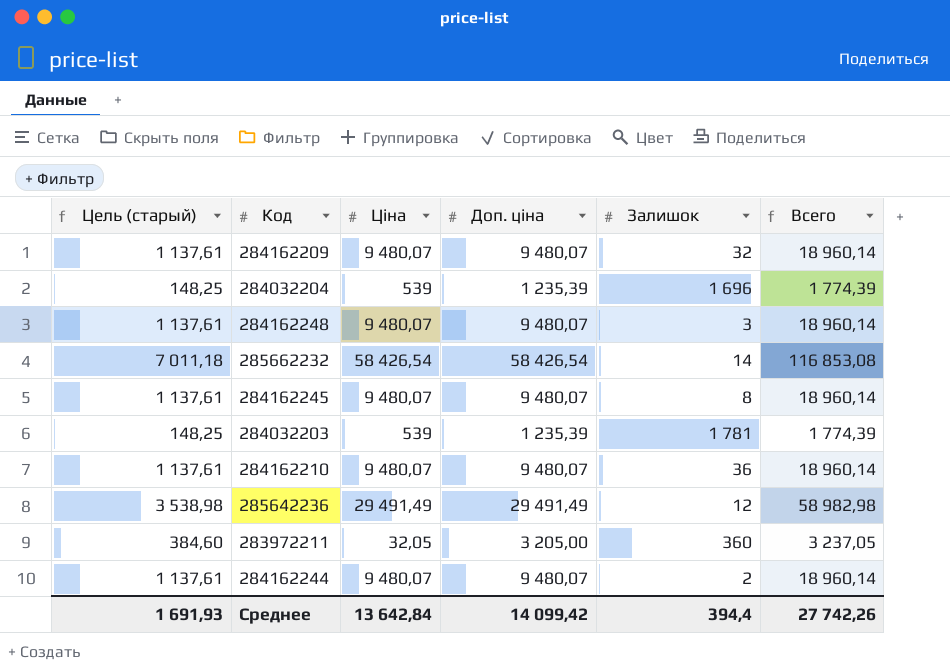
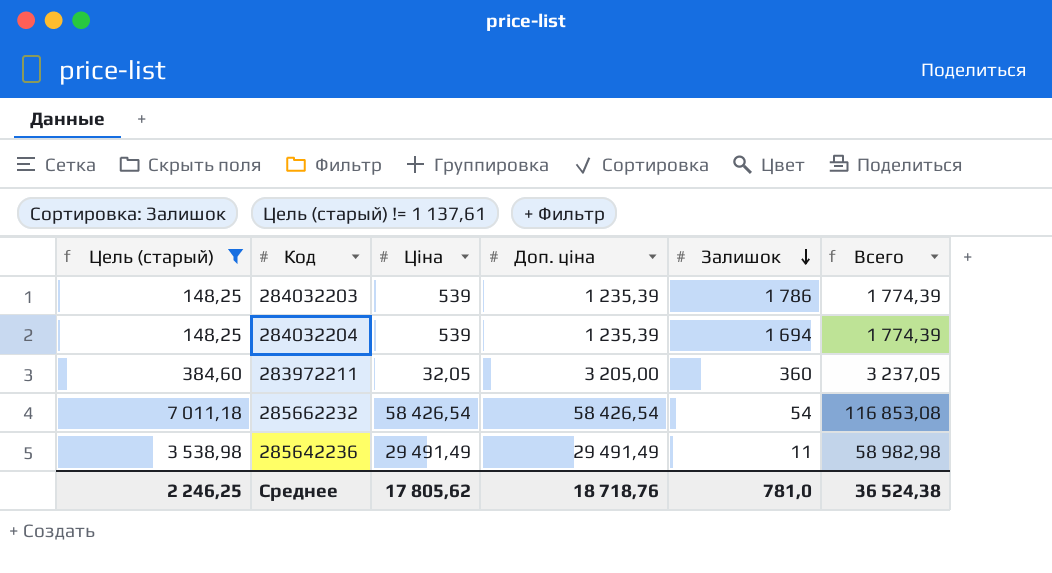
filter: none -> Цель (старый) != 1 137,61
row order: none -> Залишок descending
284032203 | Залишок: 1 781 -> 1 786
284032204 | Залишок: 1 696 -> 1 694
285662232 | Залишок: 14 -> 54
285642236 | Залишок: 12 -> 11
Среднее | Цель (старый): 1 691,93 -> 2 246,25
Среднее | Ціна: 13 642,84 -> 17 805,62
Среднее | Доп. ціна: 14 099,42 -> 18 718,76
Среднее | Залишок: 394,4 -> 781,0
Среднее | Всего: 27 742,26 -> 36 524,38

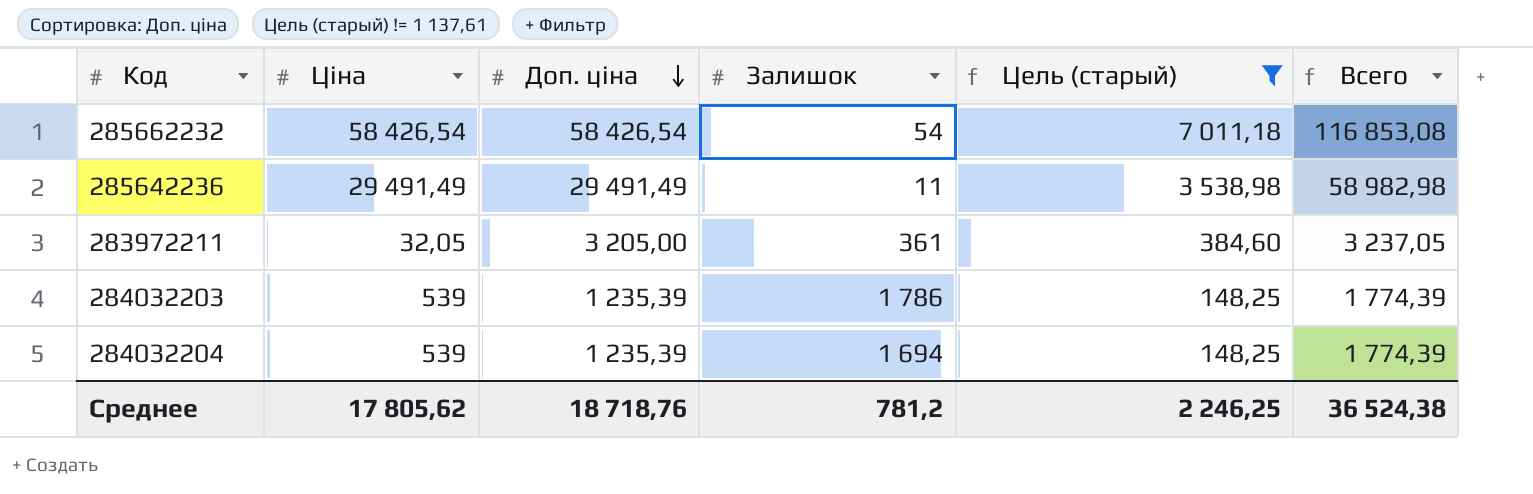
row order: Залишок descending -> Доп. ціна descending
column Цель (старый) | position: 1 -> 5
283972211 | Залишок: 360 -> 361
Среднее | Залишок: 781,0 -> 781,2

